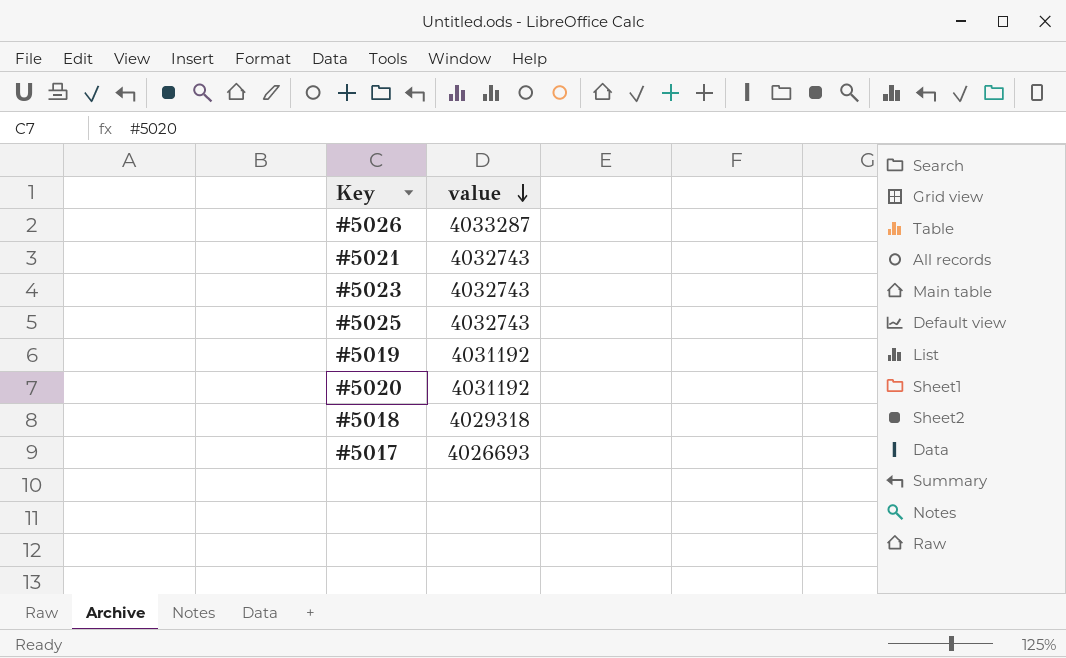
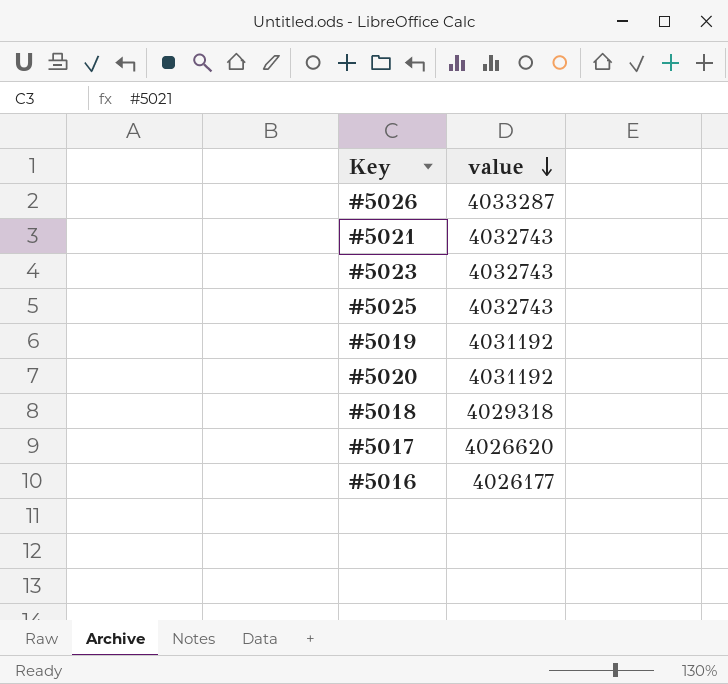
#5017 | value: 4026693 -> 4026620
row #5016: none -> 4026177

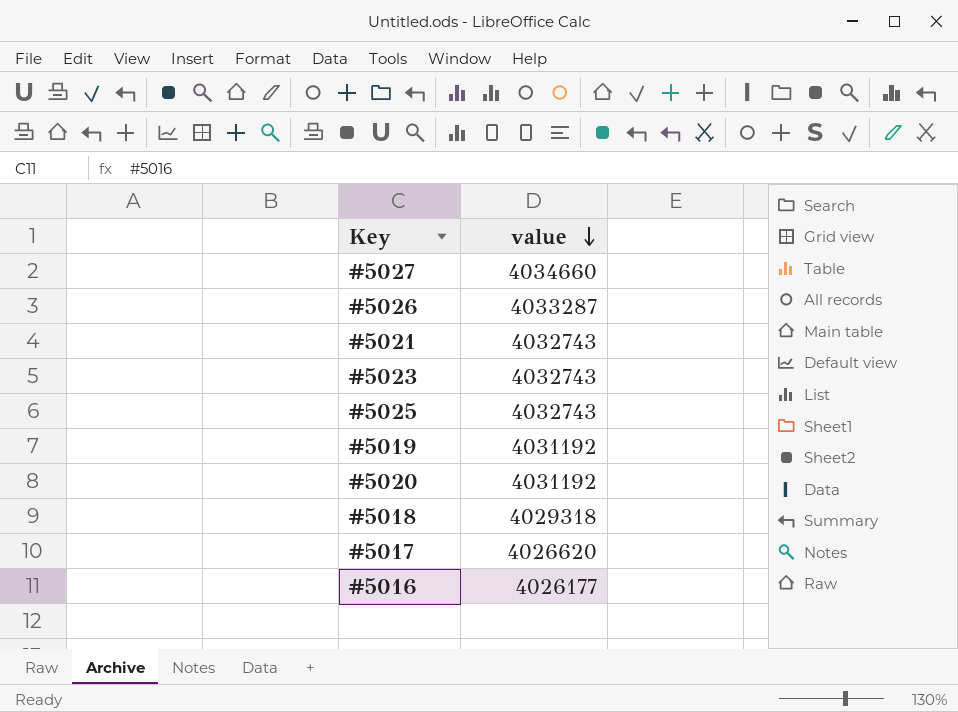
row #5027: none -> 4034660

